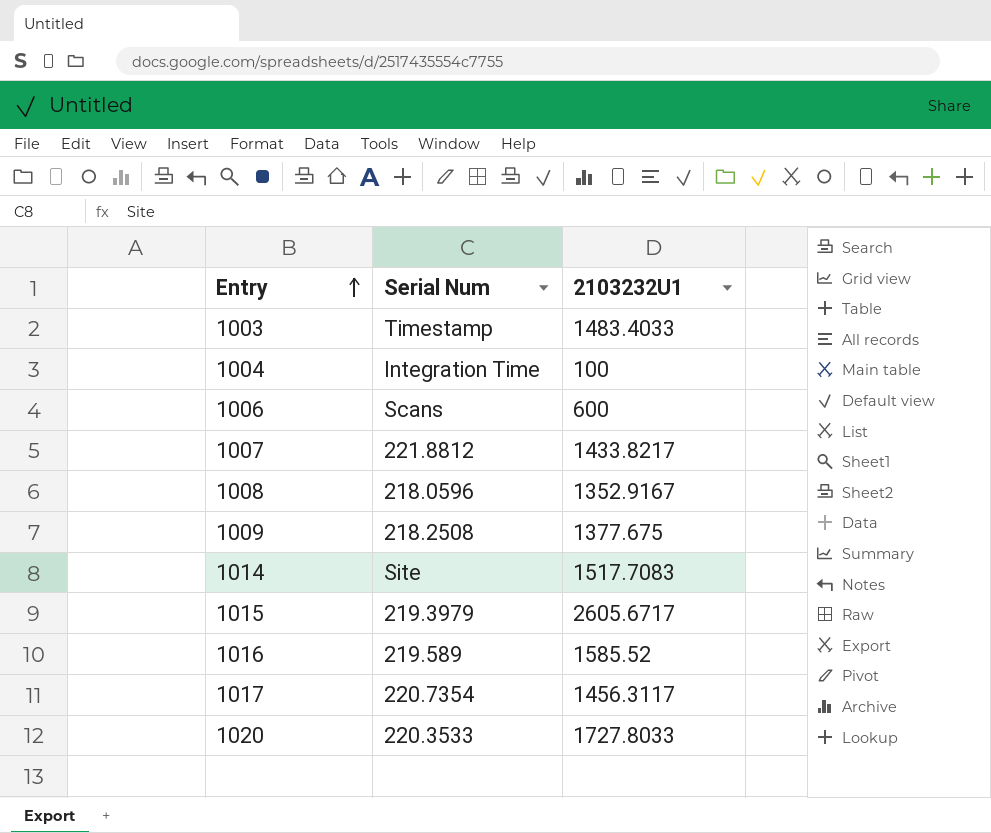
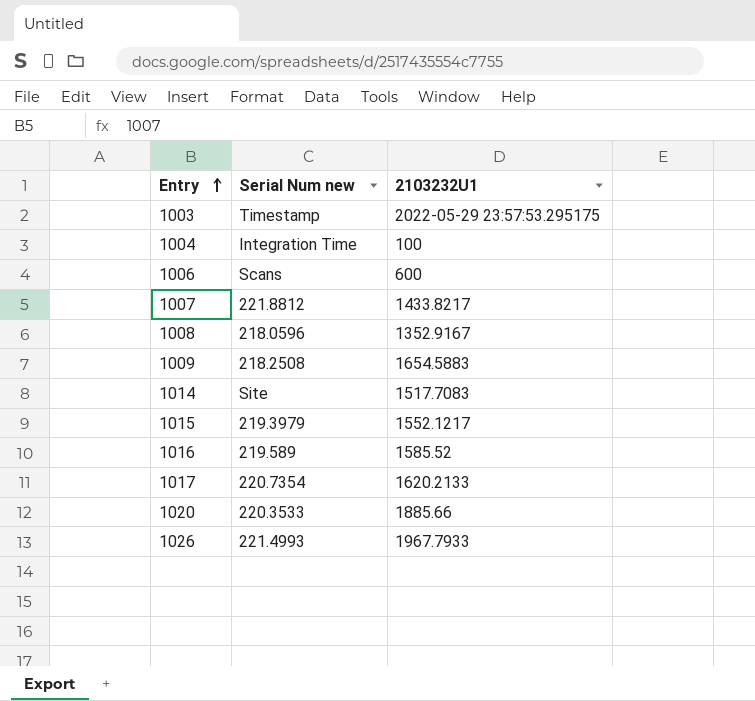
column name: Serial Num -> Serial Num new
1003 | 2103232U1: 1483.4033 -> 2022-05-29 23:57:53.295175
1009 | 2103232U1: 1377.675 -> 1654.5883
1015 | 2103232U1: 2605.6717 -> 1552.1217
1017 | 2103232U1: 1456.3117 -> 1620.2133
1020 | 2103232U1: 1727.8033 -> 1885.66
row 1026: none -> 221.4993 | 1967.7933

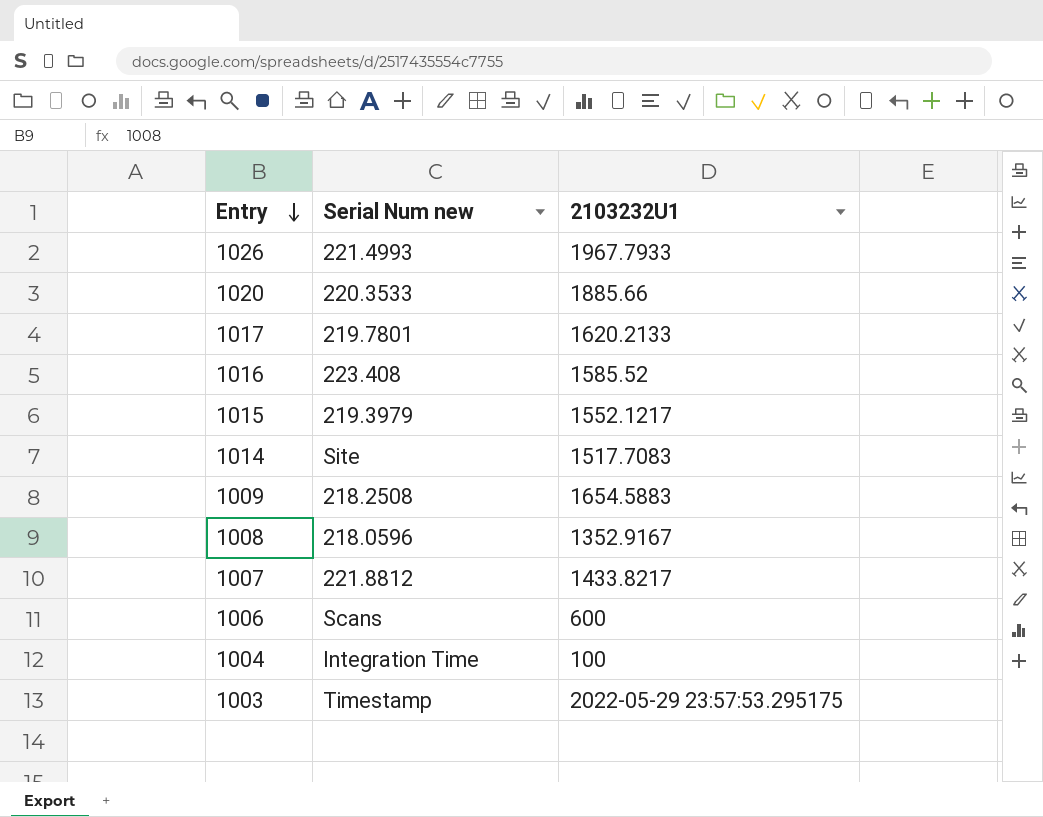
row order: Entry ascending -> Entry descending
1017 | Serial Num new: 220.7354 -> 219.7801
1016 | Serial Num new: 219.589 -> 223.408

